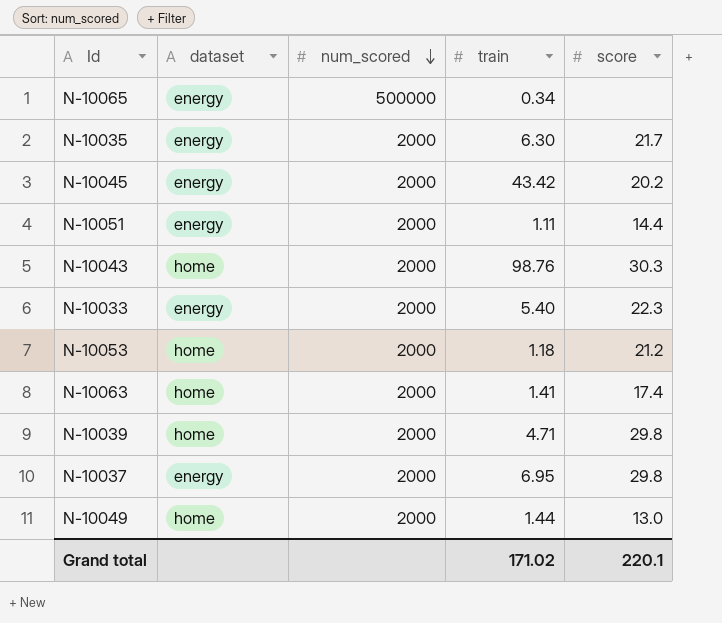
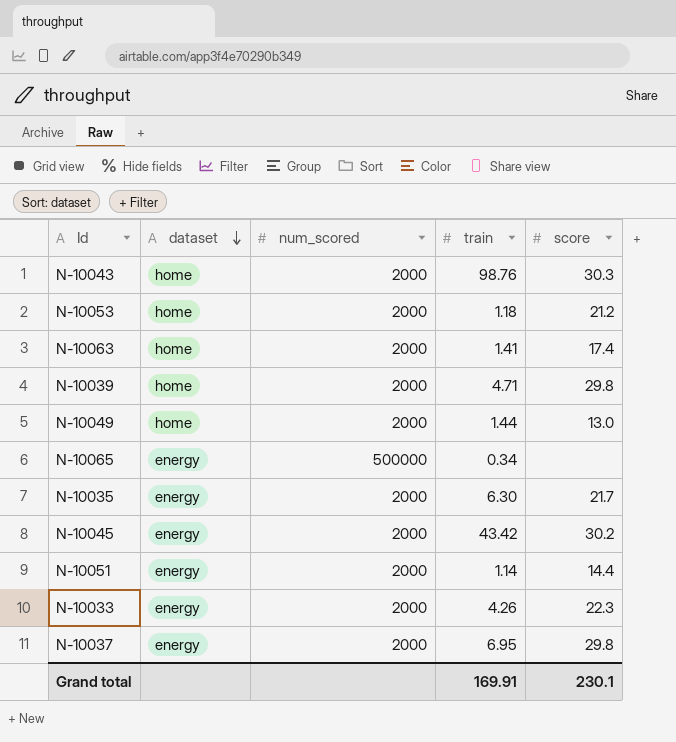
row order: num_scored descending -> dataset descending
N-10045 | score: 20.2 -> 30.2
N-10051 | train: 1.11 -> 1.14
N-10033 | train: 5.40 -> 4.26
Grand total | train: 171.02 -> 169.91
Grand total | score: 220.1 -> 230.1

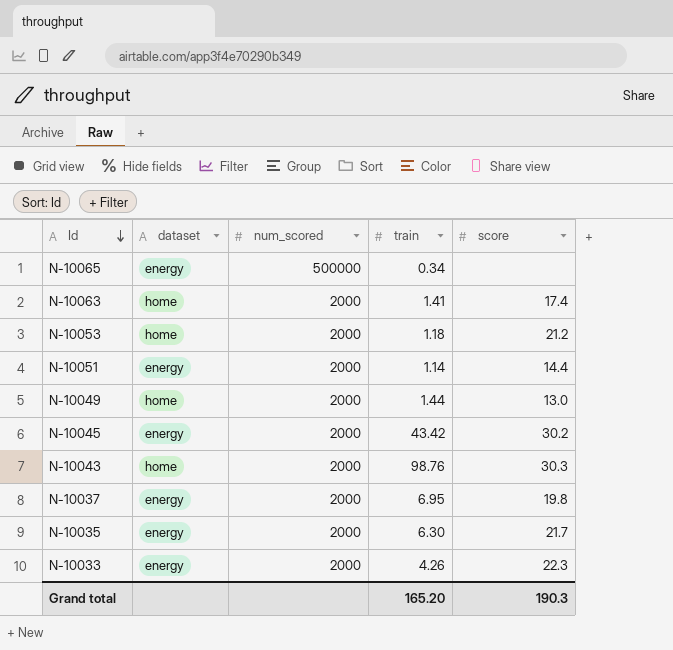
row order: dataset descending -> Id descending
row N-10039: home | 2000 | 4.71 | 29.8 -> none
N-10037 | score: 29.8 -> 19.8
Grand total | train: 169.91 -> 165.20
Grand total | score: 230.1 -> 190.3

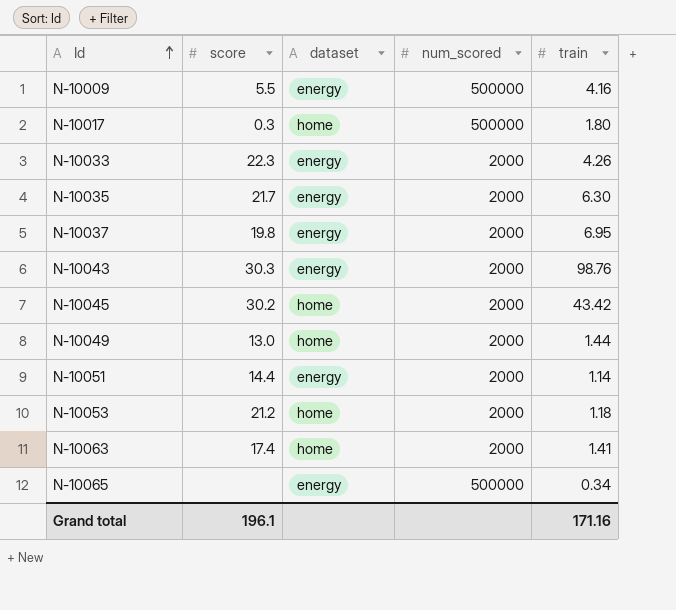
row order: Id descending -> Id ascending
column score | position: 5 -> 2
row N-10009: none -> 5.5 | energy | 500000 | 4.16
row N-10017: none -> 0.3 | home | 500000 | 1.80
N-10043 | dataset: home -> energy
N-10045 | dataset: energy -> home
Grand total | score: 190.3 -> 196.1
Grand total | train: 165.20 -> 171.16

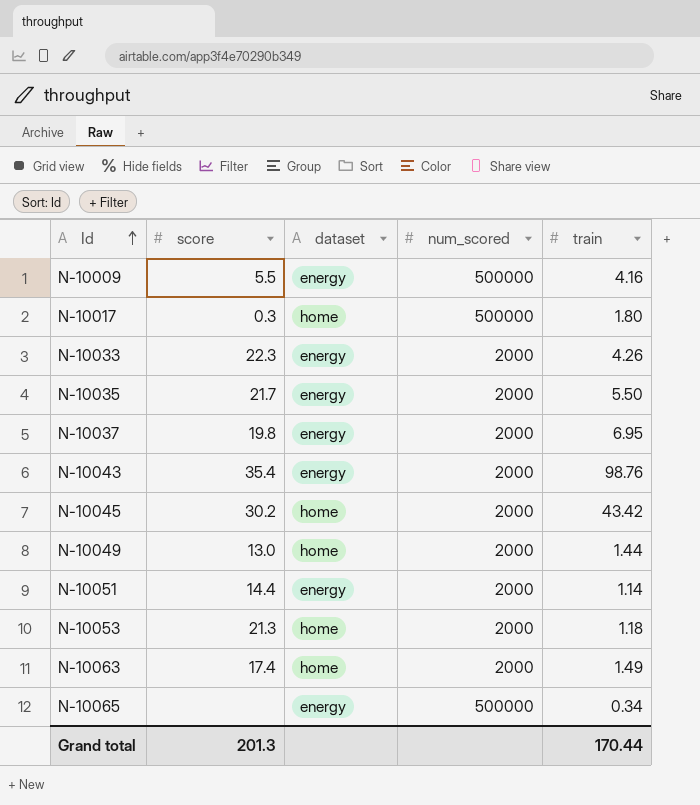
N-10035 | train: 6.30 -> 5.50
N-10043 | score: 30.3 -> 35.4
N-10053 | score: 21.2 -> 21.3
N-10063 | train: 1.41 -> 1.49
Grand total | score: 196.1 -> 201.3
Grand total | train: 171.16 -> 170.44

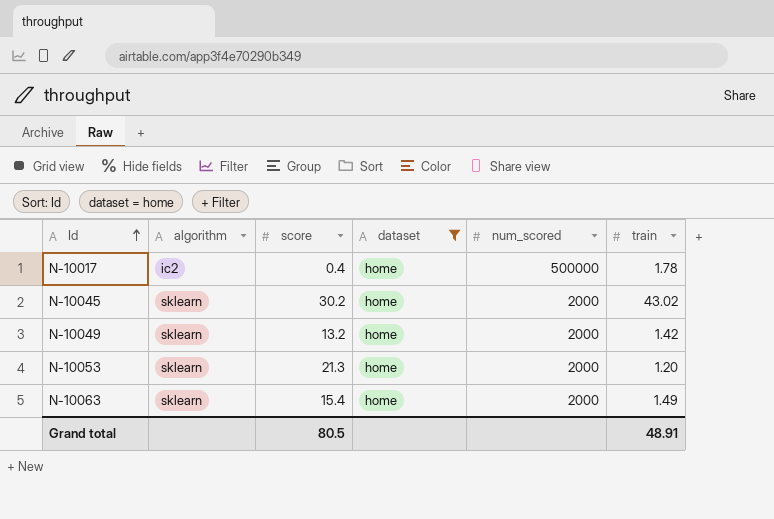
filter: none -> dataset = home
column algorithm | position: none -> 2
N-10017 | score: 0.3 -> 0.4
N-10017 | train: 1.80 -> 1.78
N-10045 | train: 43.42 -> 43.02
N-10049 | score: 13.0 -> 13.2
N-10049 | train: 1.44 -> 1.42
N-10053 | train: 1.18 -> 1.20
N-10063 | score: 17.4 -> 15.4
Grand total | score: 201.3 -> 80.5
Grand total | train: 170.44 -> 48.91

